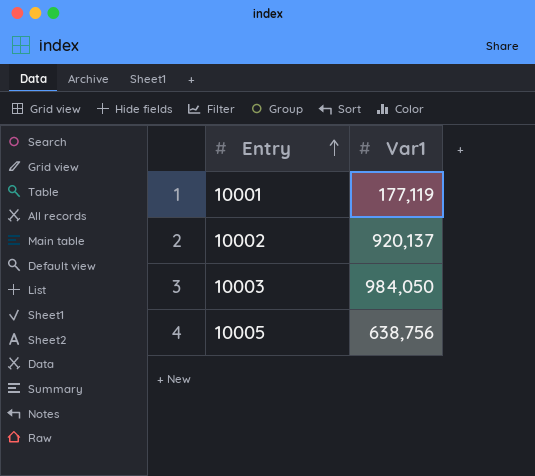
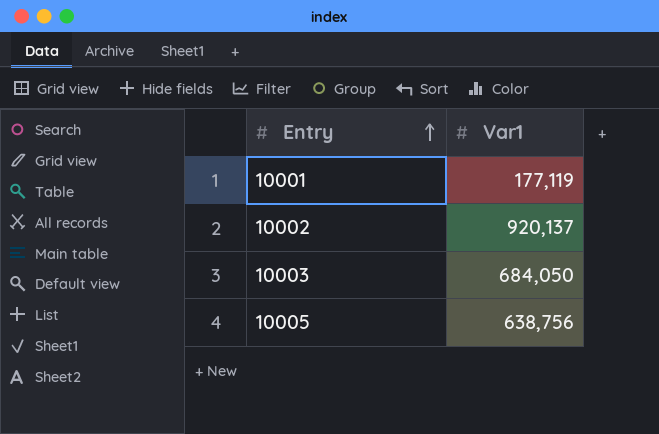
10003 | Var1: 984,050 -> 684,050

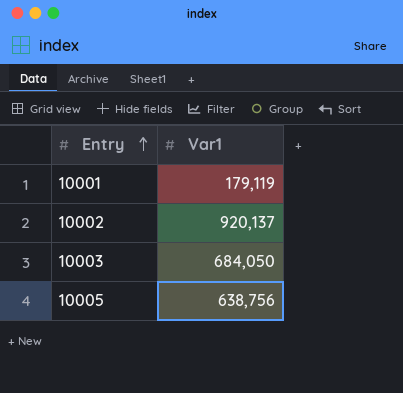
10001 | Var1: 177,119 -> 179,119

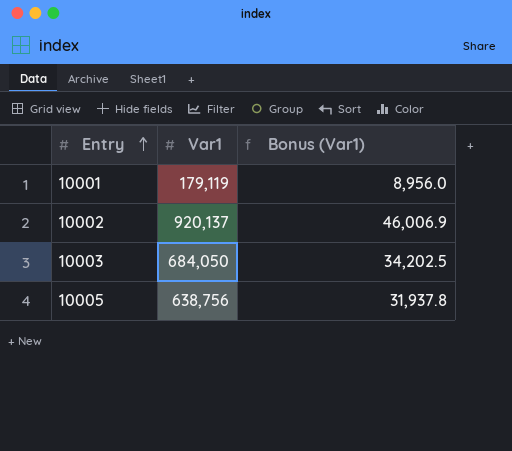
column Bonus (Var1) | formula: none -> [Var1] * 0.05

